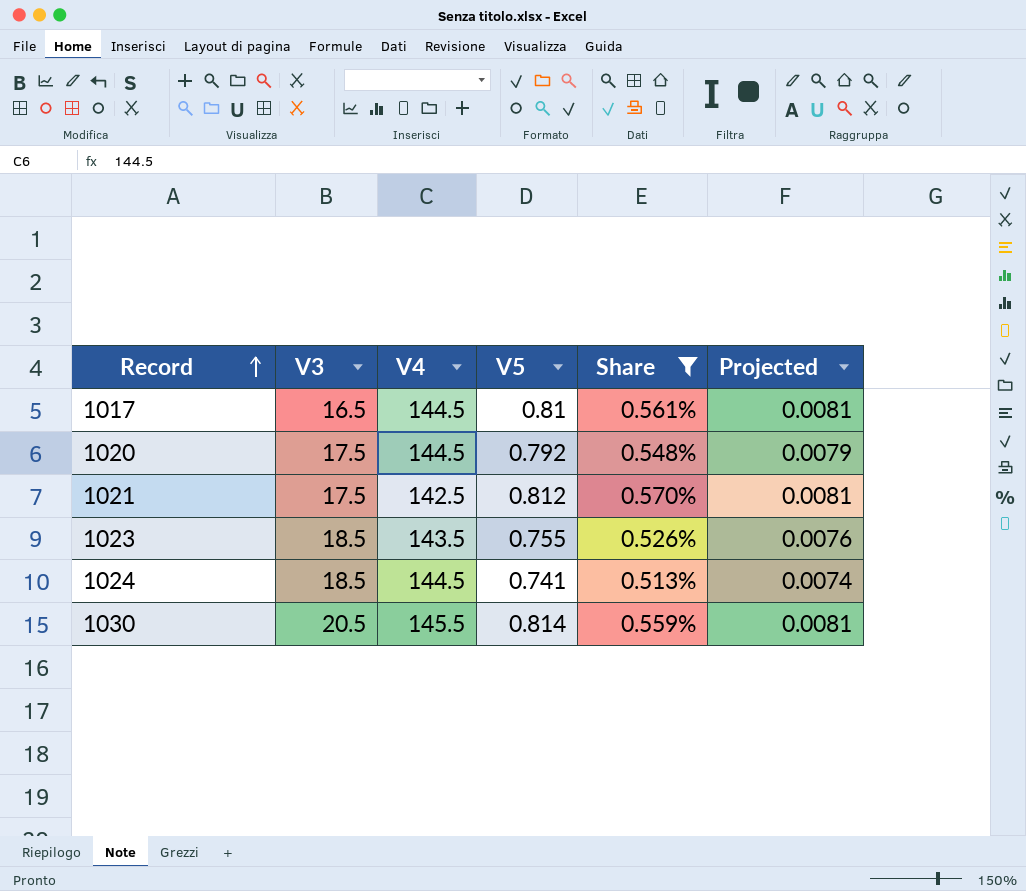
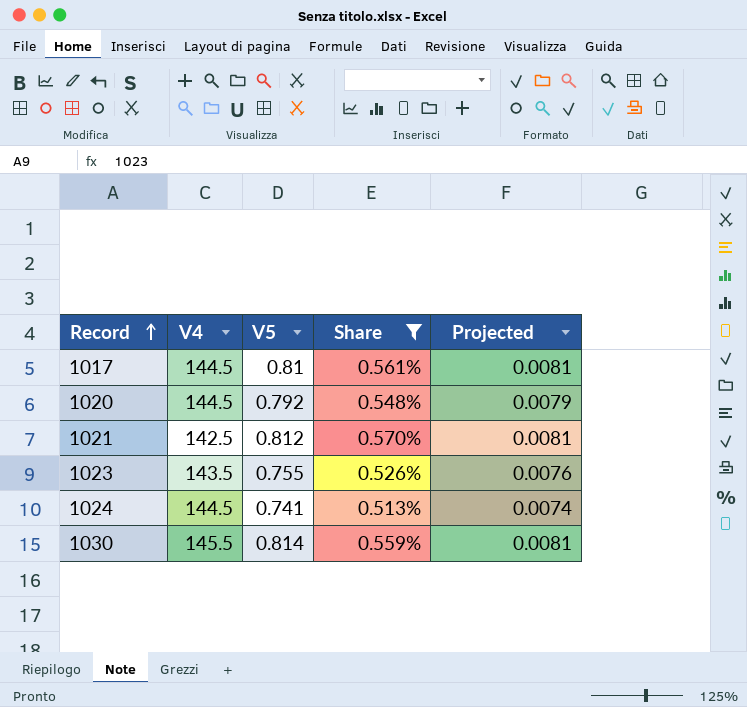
column V3 | position: 2 -> none

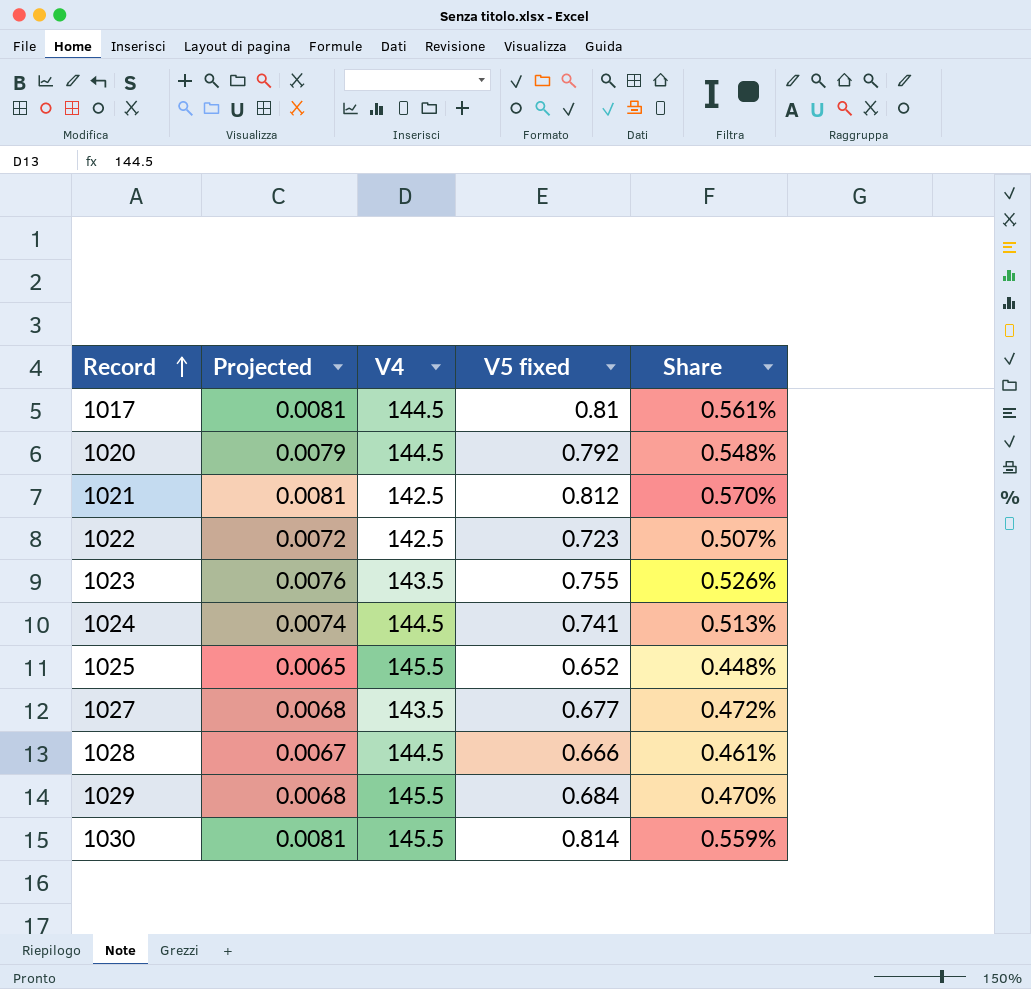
filter: Share >= 0.513% -> none
column Projected | position: 5 -> 2
column name: V5 -> V5 fixed

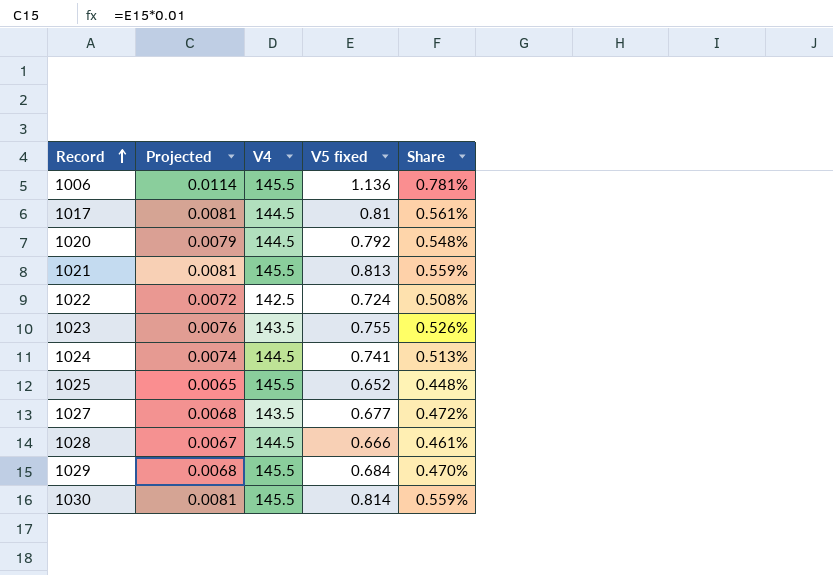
row 1006: none -> 0.0114 | 145.5 | 1.136 | 0.781%
1021 | V4: 142.5 -> 145.5
1021 | V5 fixed: 0.812 -> 0.813
1021 | Share: 0.570% -> 0.559%
1022 | V5 fixed: 0.723 -> 0.724
1022 | Share: 0.507% -> 0.508%

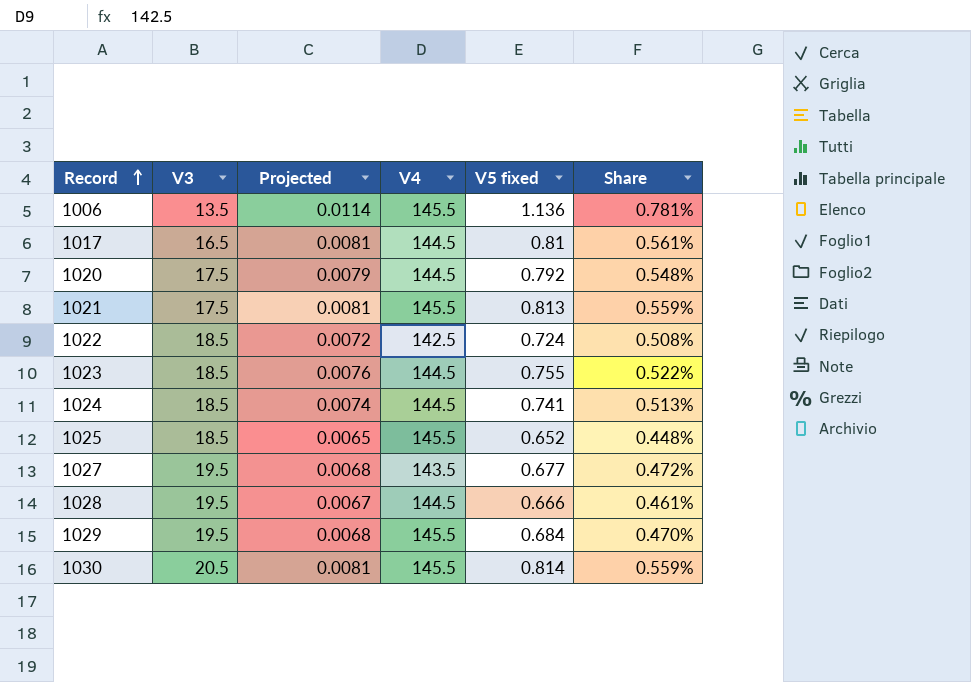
column V3 | position: none -> 2
1023 | V4: 143.5 -> 144.5
1023 | Share: 0.526% -> 0.522%

